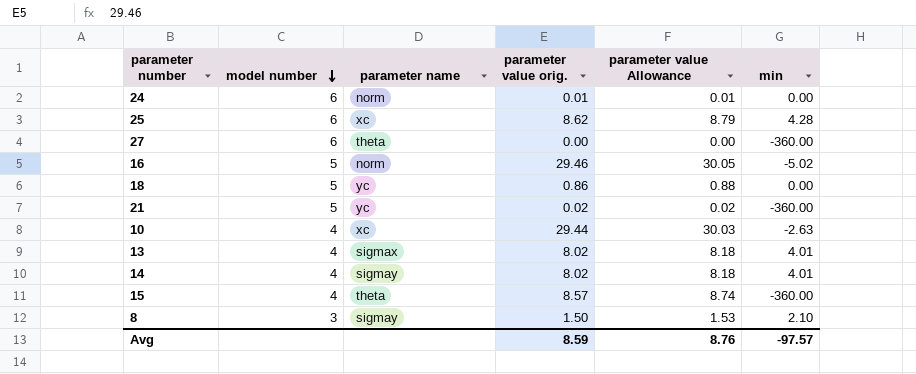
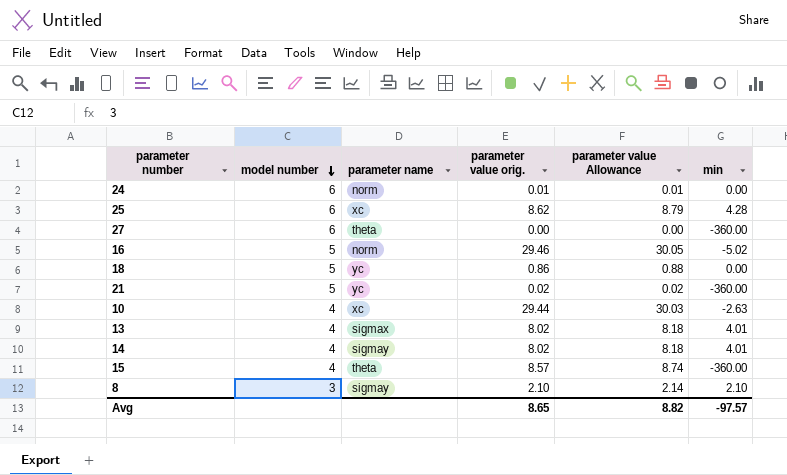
8 | parameter value orig.: 1.50 -> 2.10
8 | parameter value Allowance: 1.53 -> 2.14
Avg | parameter value orig.: 8.59 -> 8.65
Avg | parameter value Allowance: 8.76 -> 8.82

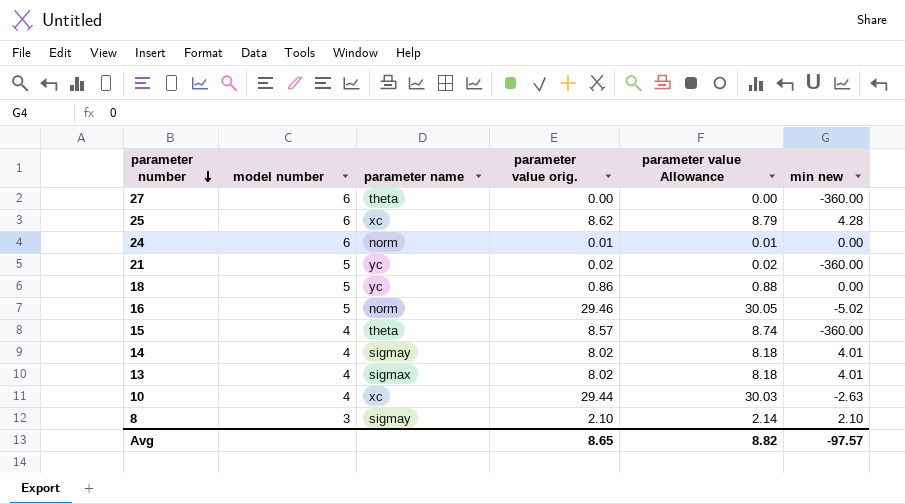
row order: model number descending -> parameter number descending
column name: min -> min new

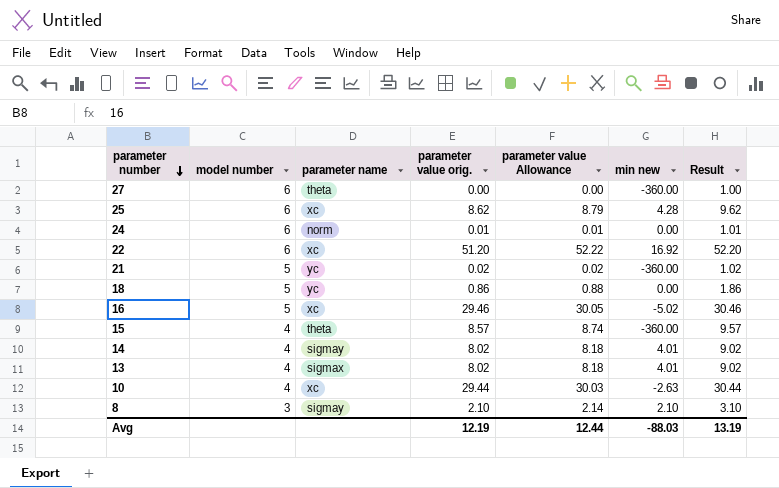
column Result | formula: none -> [parameter value orig.] + 1
row 22: none -> 6 | xc | 51.20 | 52.22 | 16.92 | 52.20
16 | parameter name: norm -> xc
Avg | parameter value orig.: 8.65 -> 12.19
Avg | parameter value Allowance: 8.82 -> 12.44
Avg | min new: -97.57 -> -88.03

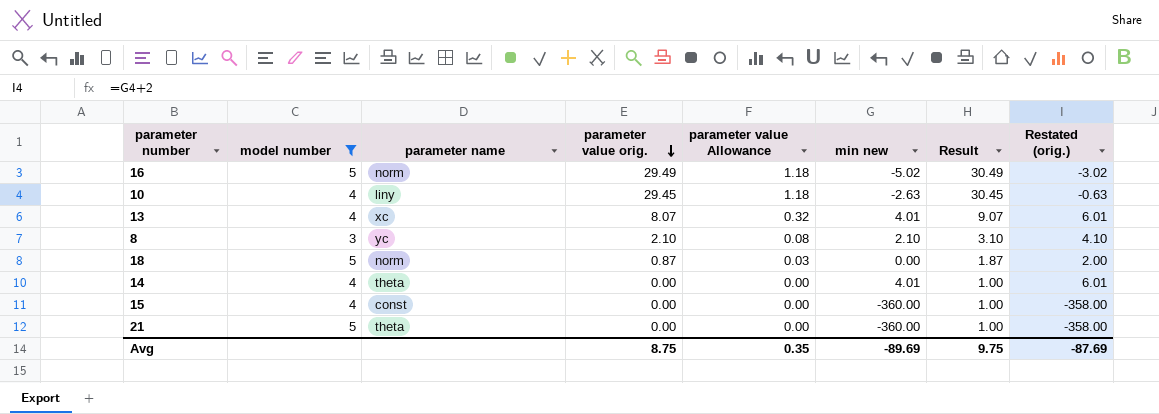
filter: none -> model number != 6
row order: parameter number descending -> parameter value orig. descending
column parameter value Allowance | formula: [parameter value orig.] * 1.02 -> [parameter value orig.] * 0.04
column Restated (orig.) | formula: none -> [min new] + 2
16 | parameter name: xc -> norm
16 | parameter value orig.: 29.46 -> 29.49
16 | Result: 30.46 -> 30.49
10 | parameter name: xc -> liny
10 | parameter value orig.: 29.44 -> 29.45
10 | Result: 30.44 -> 30.45
13 | parameter name: sigmax -> xc
13 | parameter value orig.: 8.02 -> 8.07
13 | Result: 9.02 -> 9.07
8 | parameter name: sigmay -> yc
18 | parameter name: yc -> norm
18 | parameter value orig.: 0.86 -> 0.87
18 | Result: 1.86 -> 1.87
14 | parameter name: sigmay -> theta
14 | parameter value orig.: 8.02 -> 0.00
14 | Result: 9.02 -> 1.00
15 | parameter name: theta -> const
15 | parameter value orig.: 8.57 -> 0.00
15 | Result: 9.57 -> 1.00
21 | parameter name: yc -> theta
21 | parameter value orig.: 0.02 -> 0.00
21 | Result: 1.02 -> 1.00
Avg | parameter value orig.: 12.19 -> 8.75
Avg | parameter value Allowance: 12.44 -> 0.35
Avg | min new: -88.03 -> -89.69
Avg | Result: 13.19 -> 9.75

